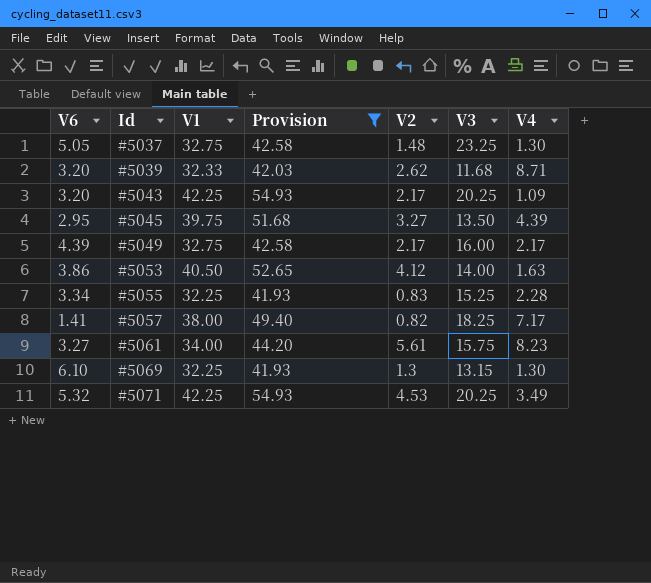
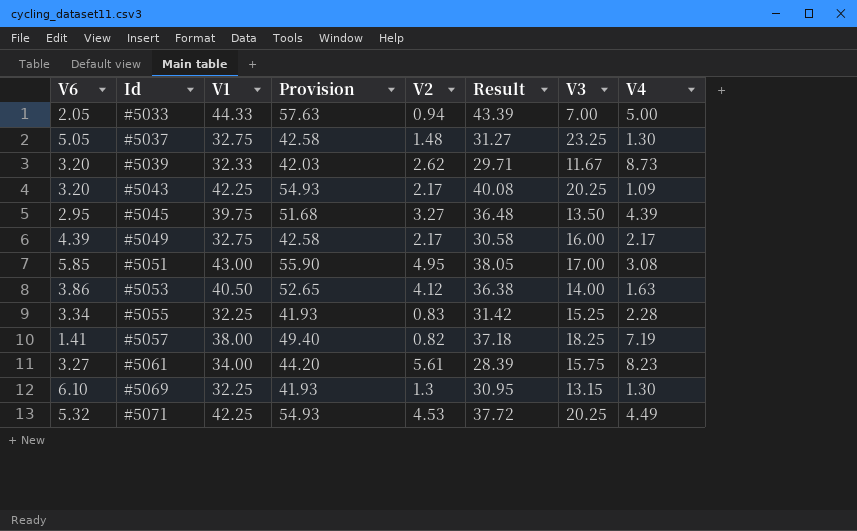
filter: Provision <= 54.93 -> none
column Result | formula: none -> [V1] - [V2]
#5039 | V3: 11.68 -> 11.67
#5039 | V4: 8.71 -> 8.73
#5057 | V4: 7.17 -> 7.19
#5071 | V4: 3.49 -> 4.49

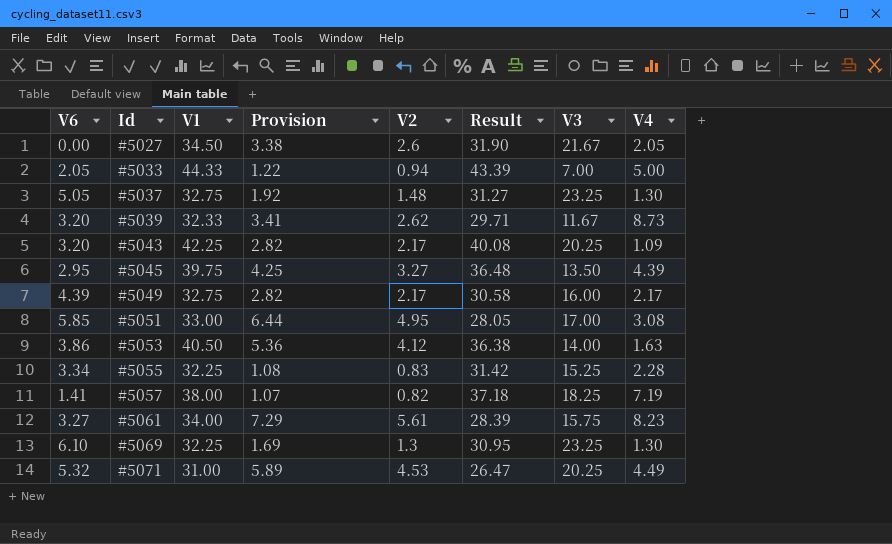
column Provision | formula: [V1] * 1.3 -> [V2] * 1.3
row #5027: none -> 0.00 | 34.50 | 3.38 | 2.6 | 31.90 | 21.67 | 2.05
#5051 | V1: 43.00 -> 33.00
#5051 | Result: 38.05 -> 28.05
#5069 | V3: 13.15 -> 23.25
#5071 | V1: 42.25 -> 31.00
#5071 | Result: 37.72 -> 26.47

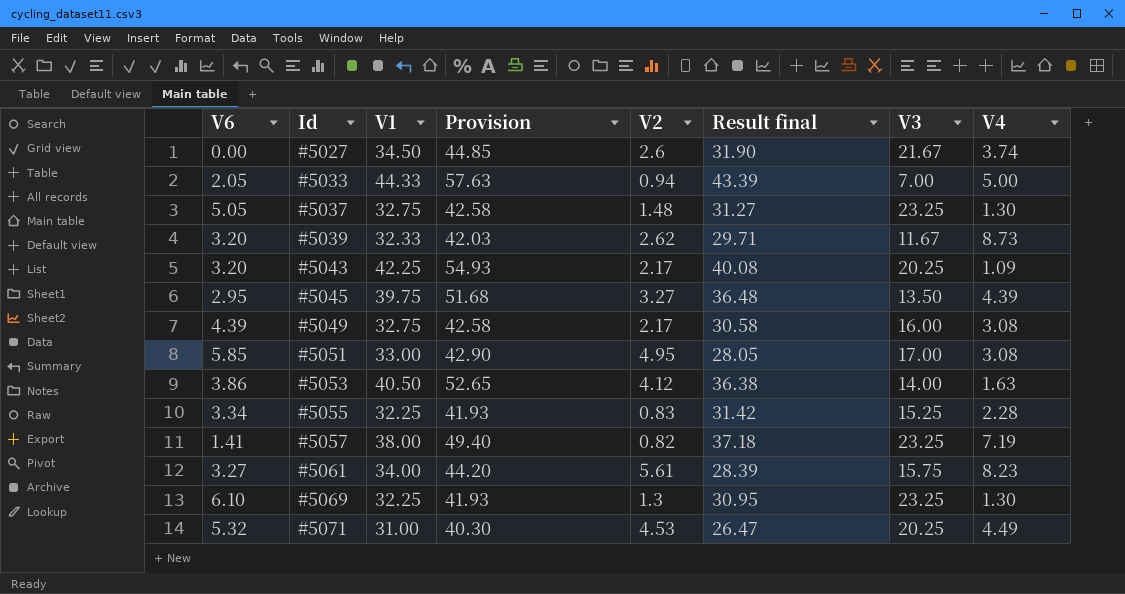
column Provision | formula: [V2] * 1.3 -> [V1] * 1.3
column name: Result -> Result final
#5027 | V4: 2.05 -> 3.74
#5049 | V4: 2.17 -> 3.08
#5057 | V3: 18.25 -> 23.25

